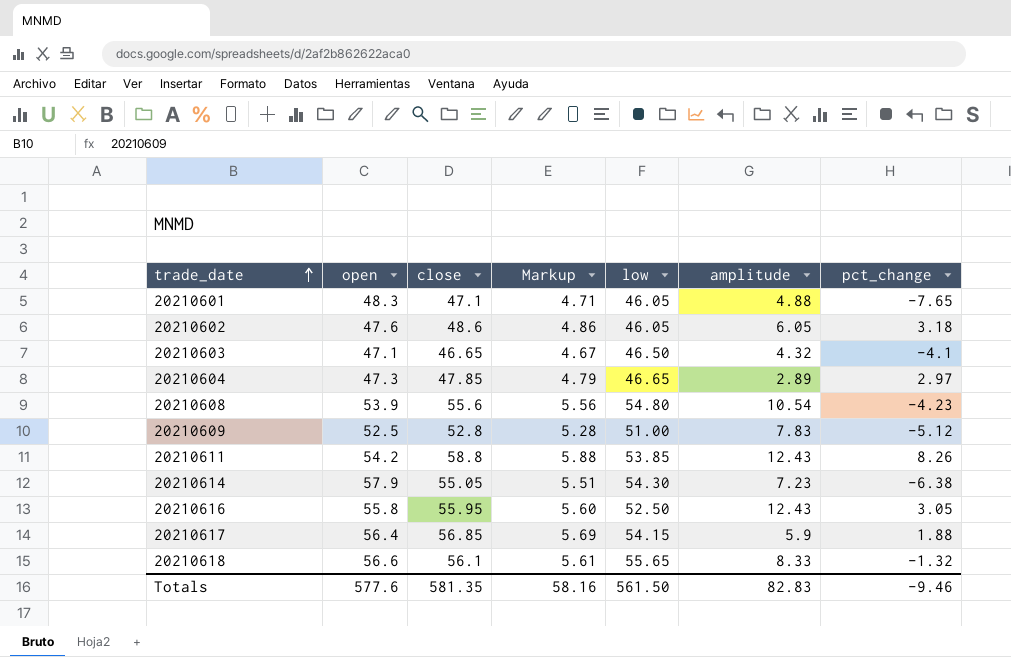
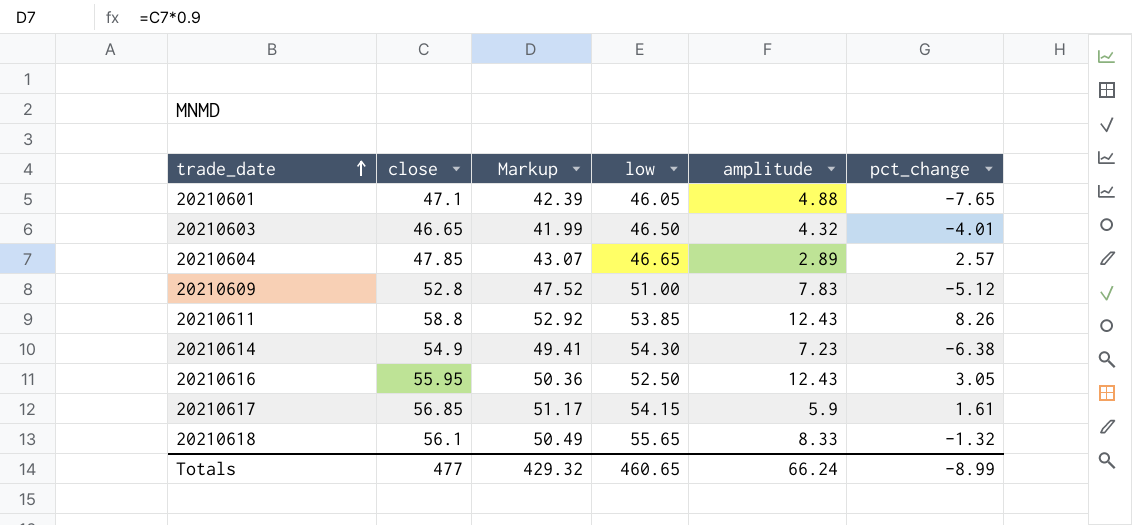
column open | position: 2 -> none
column Markup | formula: [close] * 0.1 -> [close] * 0.9
row 20210602: 47.6 | 48.6 | 4.86 | 46.05 | 6.05 | 3.18 -> none
row 20210608: 53.9 | 55.6 | 5.56 | 54.80 | 10.54 | -4.23 -> none
20210603 | pct_change: -4.1 -> -4.01
20210604 | pct_change: 2.97 -> 2.57
20210614 | close: 55.05 -> 54.9
20210617 | pct_change: 1.88 -> 1.61
Totals | close: 581.35 -> 477
Totals | Markup: 58.16 -> 429.32
Totals | low: 561.50 -> 460.65
Totals | amplitude: 82.83 -> 66.24
Totals | pct_change: -9.46 -> -8.99

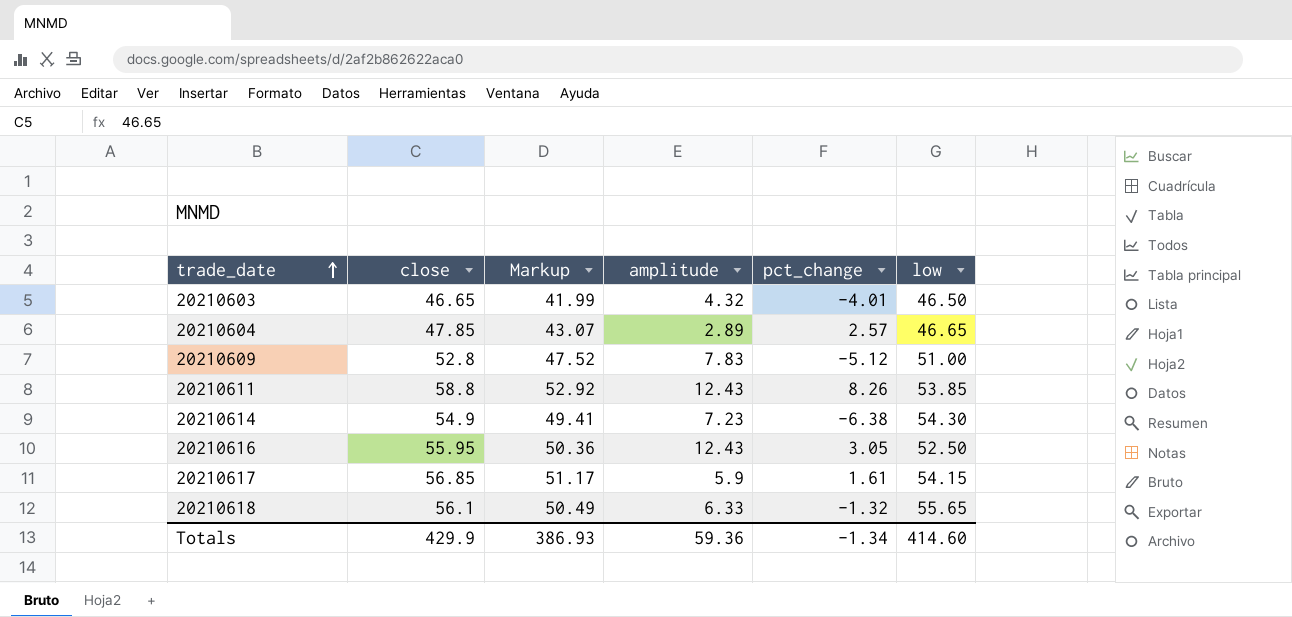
column low | position: 4 -> 6
row 20210601: 47.1 | 42.39 | 46.05 | 4.88 | -7.65 -> none
20210618 | amplitude: 8.33 -> 6.33
Totals | close: 477 -> 429.9
Totals | Markup: 429.32 -> 386.93
Totals | amplitude: 66.24 -> 59.36
Totals | pct_change: -8.99 -> -1.34
Totals | low: 460.65 -> 414.60

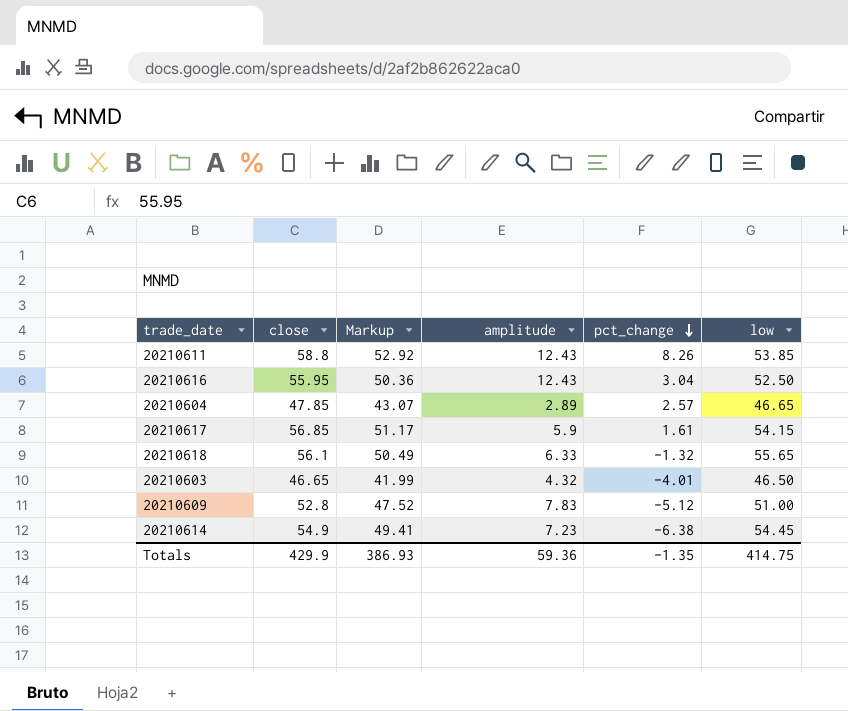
row order: trade_date ascending -> pct_change descending
20210616 | pct_change: 3.05 -> 3.04
20210614 | low: 54.30 -> 54.45
Totals | pct_change: -1.34 -> -1.35
Totals | low: 414.60 -> 414.75

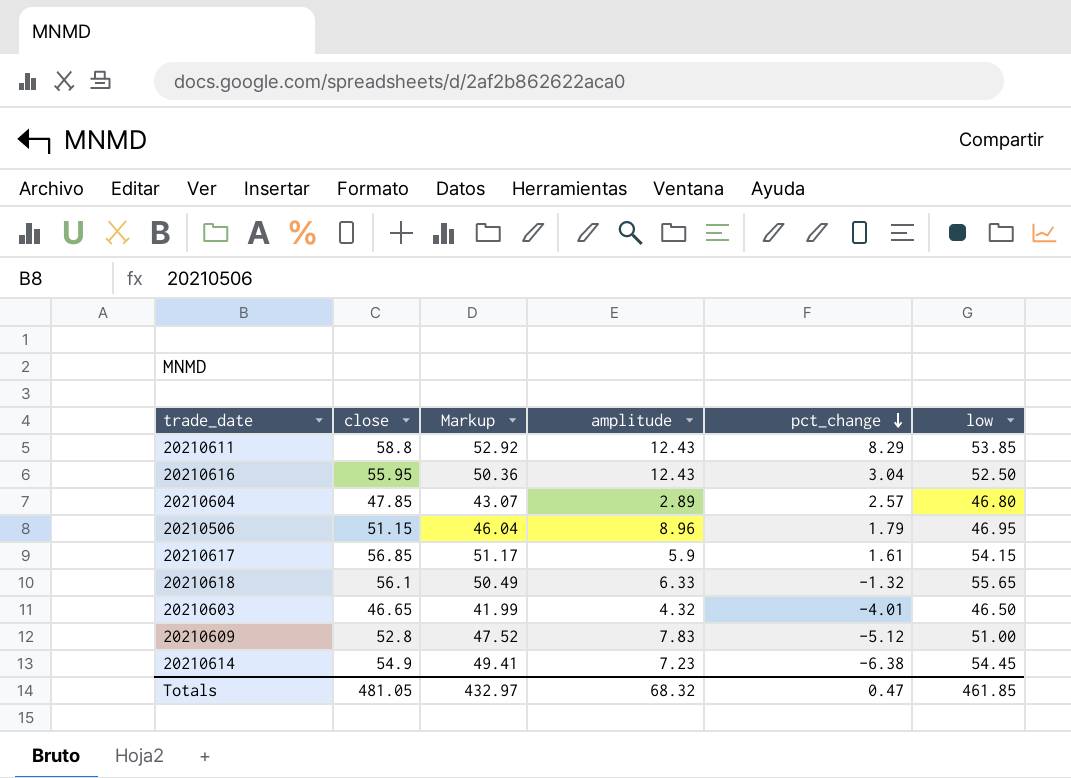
20210611 | pct_change: 8.26 -> 8.29
20210604 | low: 46.65 -> 46.80
row 20210506: none -> 51.15 | 46.04 | 8.96 | 1.79 | 46.95
Totals | close: 429.9 -> 481.05
Totals | Markup: 386.93 -> 432.97
Totals | amplitude: 59.36 -> 68.32
Totals | pct_change: -1.35 -> 0.47
Totals | low: 414.75 -> 461.85

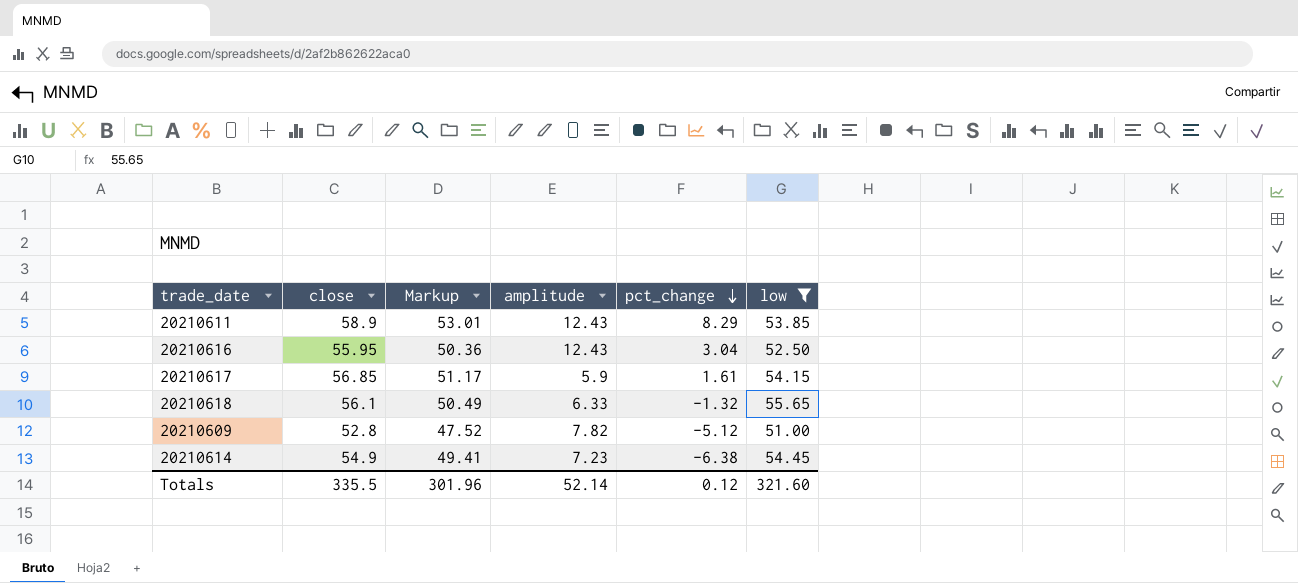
filter: none -> low >= 51.00
20210611 | close: 58.8 -> 58.9
20210611 | Markup: 52.92 -> 53.01
20210609 | amplitude: 7.83 -> 7.82
Totals | close: 481.05 -> 335.5
Totals | Markup: 432.97 -> 301.96
Totals | amplitude: 68.32 -> 52.14
Totals | pct_change: 0.47 -> 0.12
Totals | low: 461.85 -> 321.60

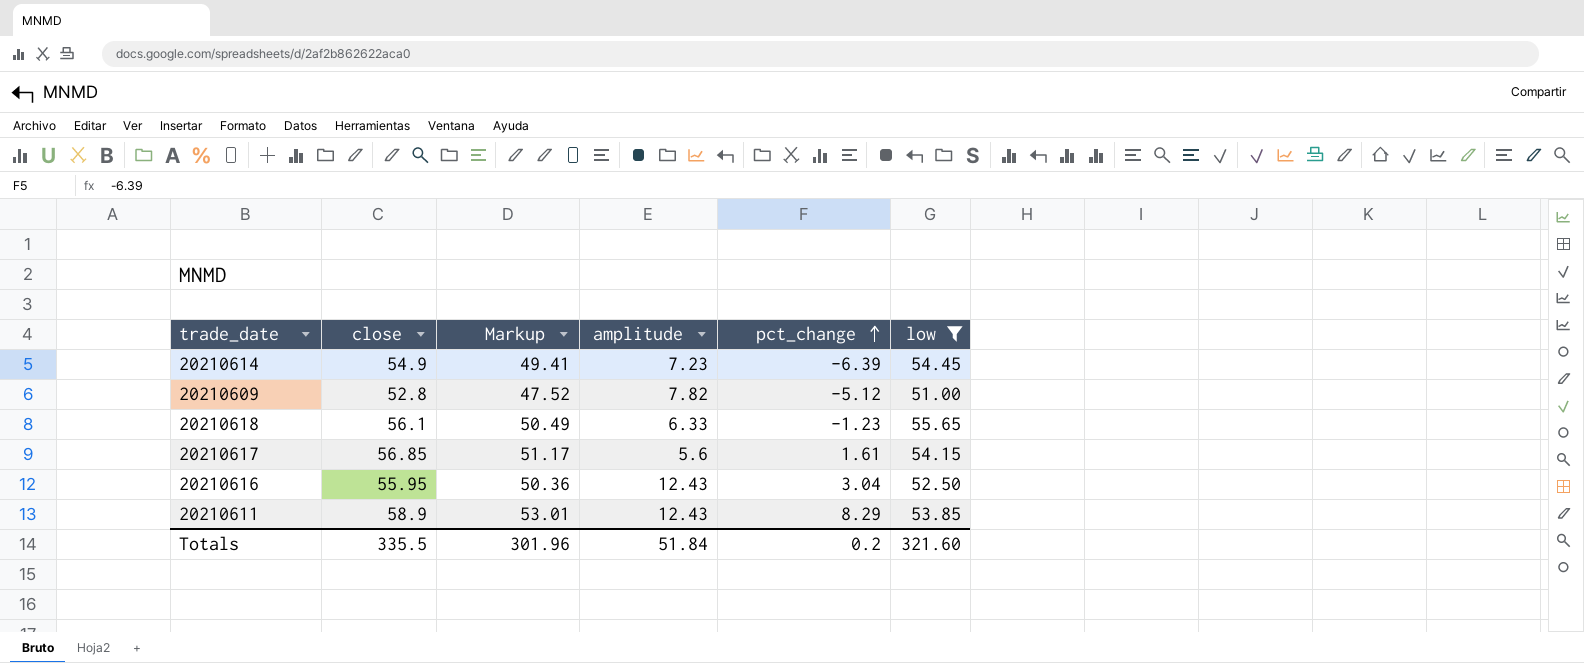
row order: pct_change descending -> pct_change ascending
20210614 | pct_change: -6.38 -> -6.39
20210618 | pct_change: -1.32 -> -1.23
20210617 | amplitude: 5.9 -> 5.6
Totals | amplitude: 52.14 -> 51.84
Totals | pct_change: 0.12 -> 0.2

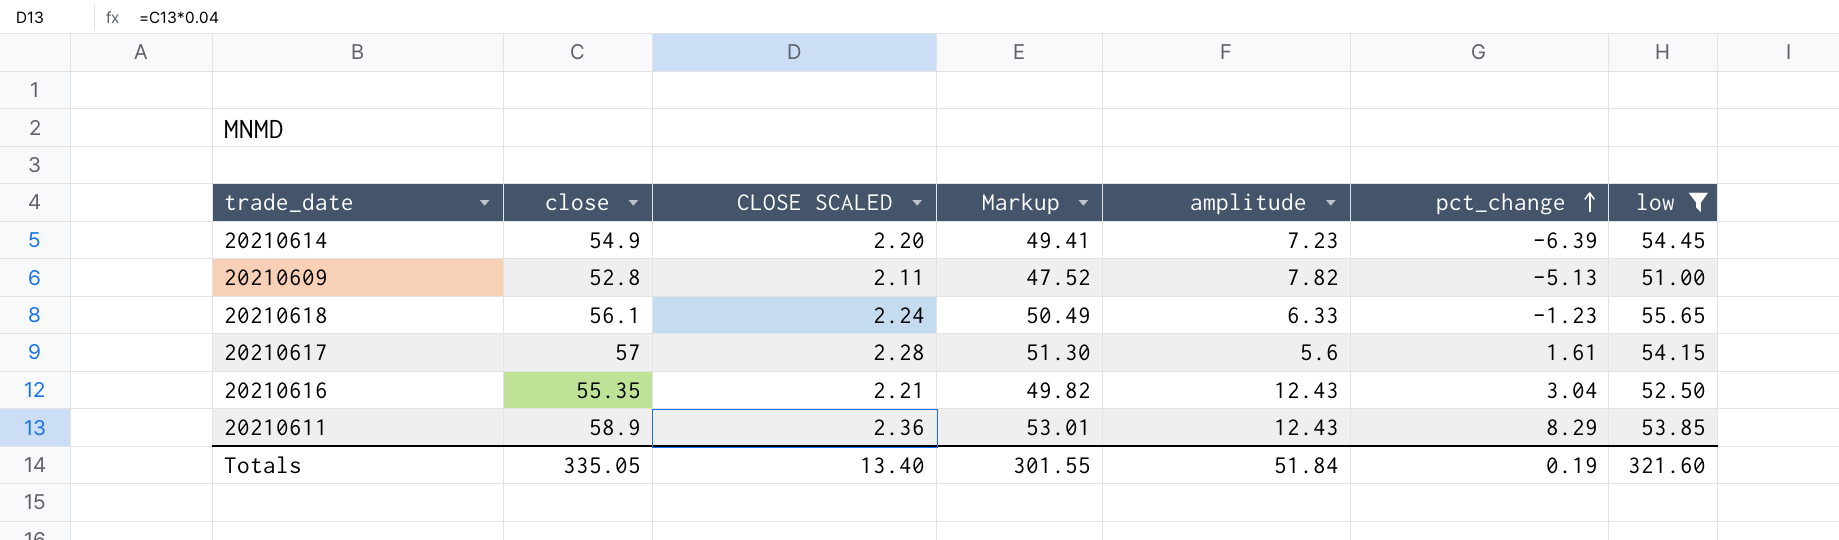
column CLOSE SCALED | formula: none -> [close] * 0.04
20210609 | pct_change: -5.12 -> -5.13
20210617 | close: 56.85 -> 57
20210617 | Markup: 51.17 -> 51.30
20210616 | close: 55.95 -> 55.35
20210616 | Markup: 50.36 -> 49.82
Totals | close: 335.5 -> 335.05
Totals | Markup: 301.96 -> 301.55
Totals | pct_change: 0.2 -> 0.19

